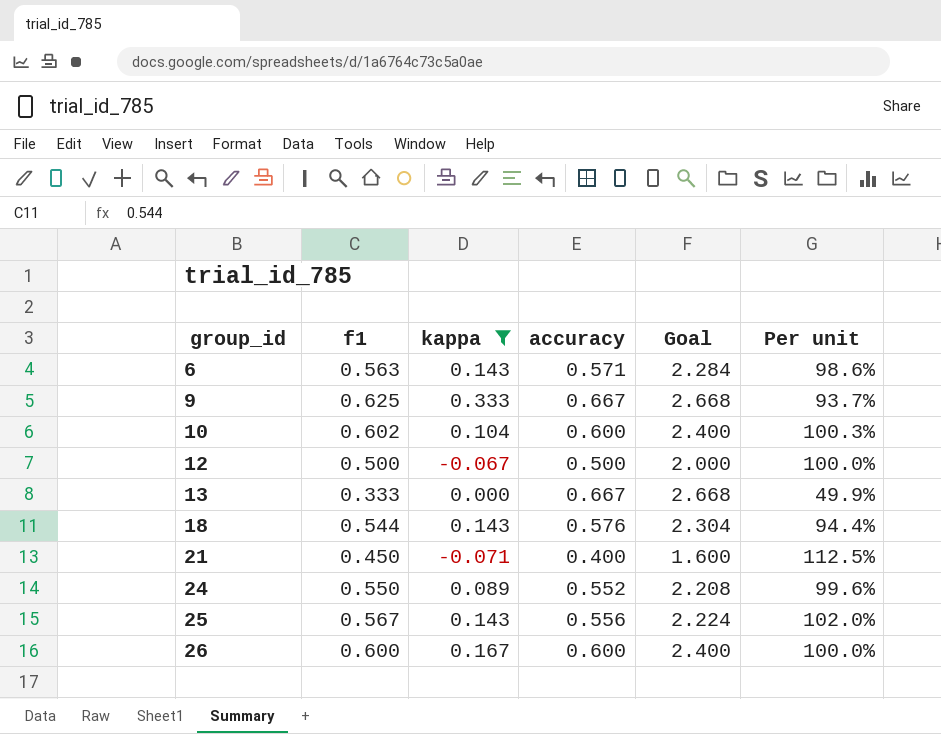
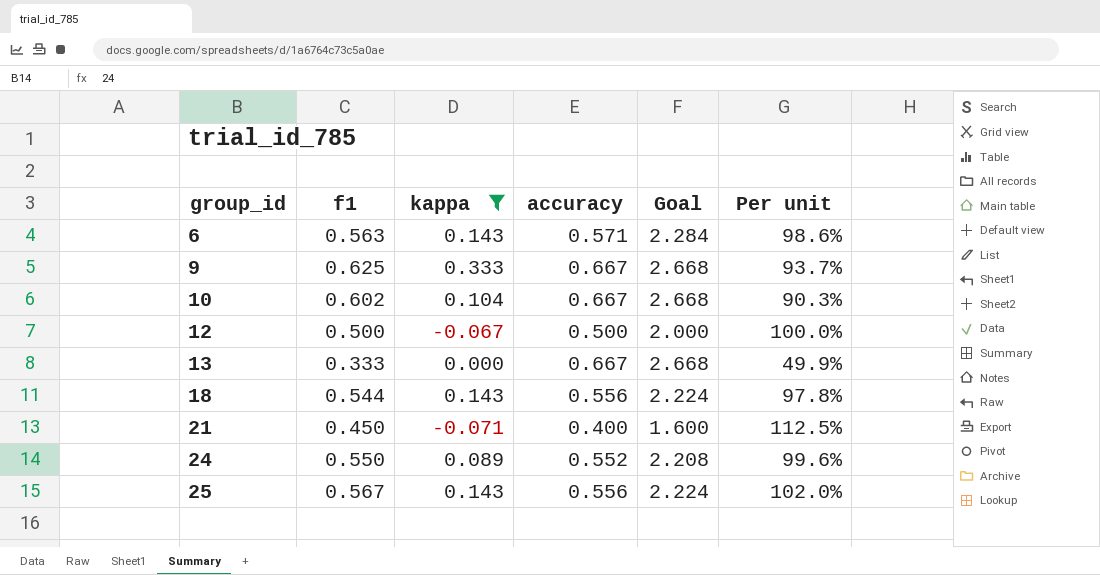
row 26: 0.600 | 0.167 | 0.600 | 2.400 | 100.0% -> none
10 | accuracy: 0.600 -> 0.667
10 | Goal: 2.400 -> 2.668
10 | Per unit: 100.3% -> 90.3%
18 | accuracy: 0.576 -> 0.556
18 | Goal: 2.304 -> 2.224
18 | Per unit: 94.4% -> 97.8%

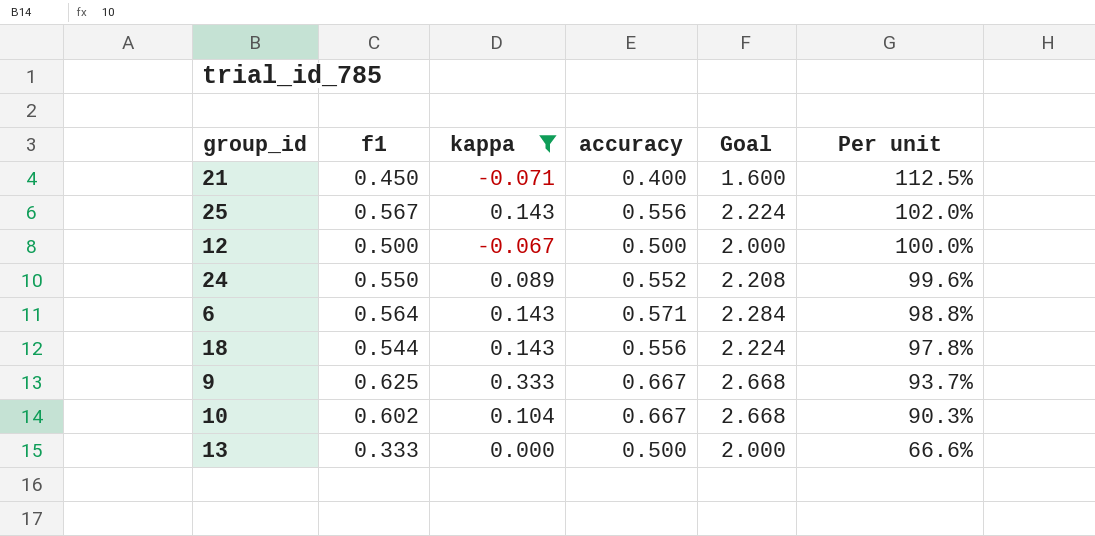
row order: group_id ascending -> Per unit descending
6 | f1: 0.563 -> 0.564
6 | Per unit: 98.6% -> 98.8%
13 | accuracy: 0.667 -> 0.500
13 | Goal: 2.668 -> 2.000
13 | Per unit: 49.9% -> 66.6%

